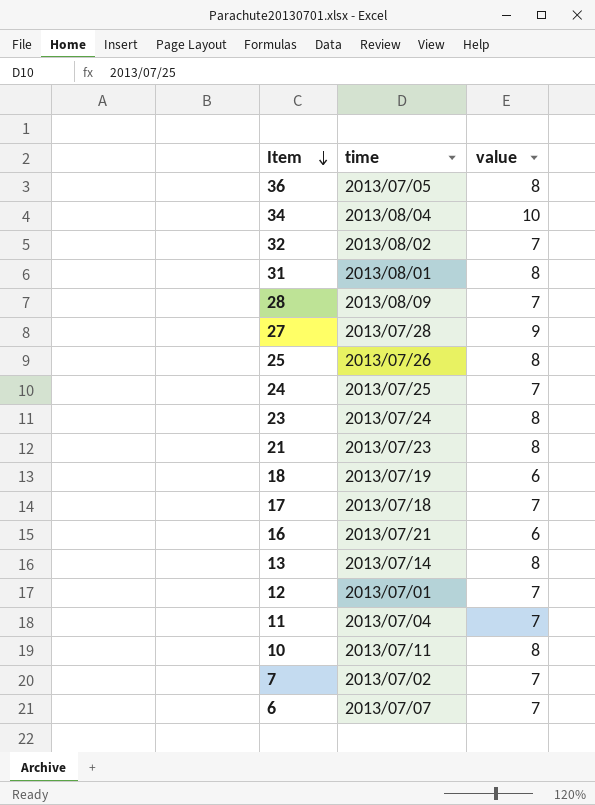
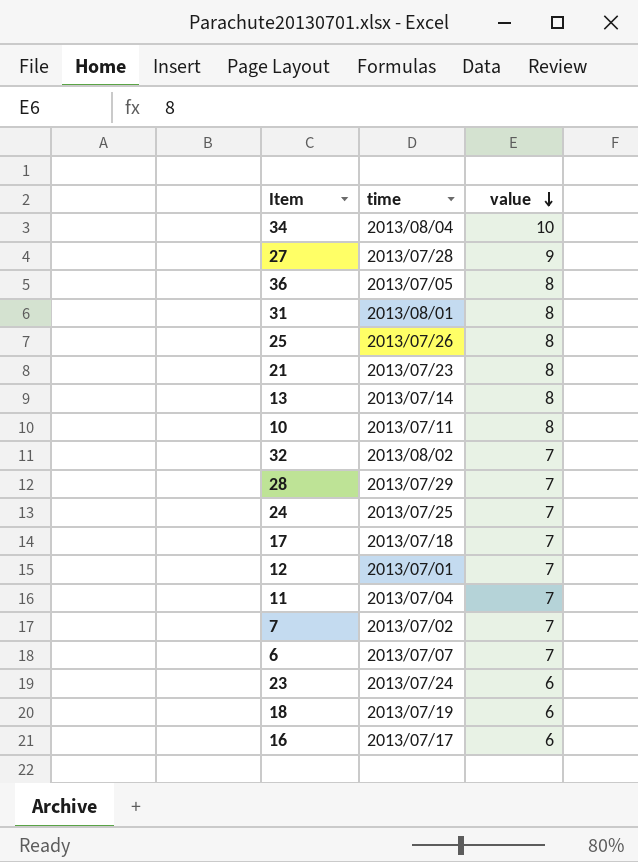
row order: Item descending -> value descending
28 | time: 2013/08/09 -> 2013/07/29
23 | value: 8 -> 6
16 | time: 2013/07/21 -> 2013/07/17

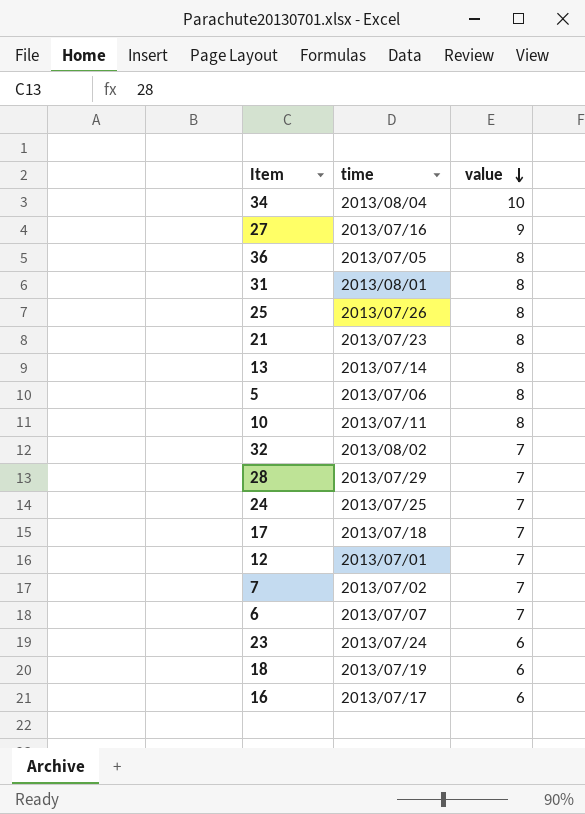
row 11: 2013/07/04 | 7 -> none
27 | time: 2013/07/28 -> 2013/07/16
row 5: none -> 2013/07/06 | 8

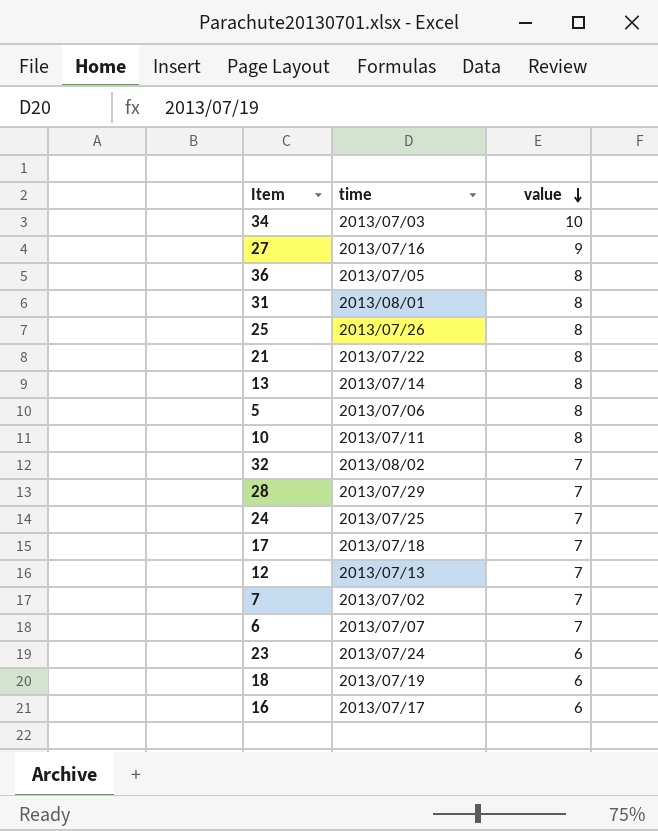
34 | time: 2013/08/04 -> 2013/07/03
21 | time: 2013/07/23 -> 2013/07/22
12 | time: 2013/07/01 -> 2013/07/13

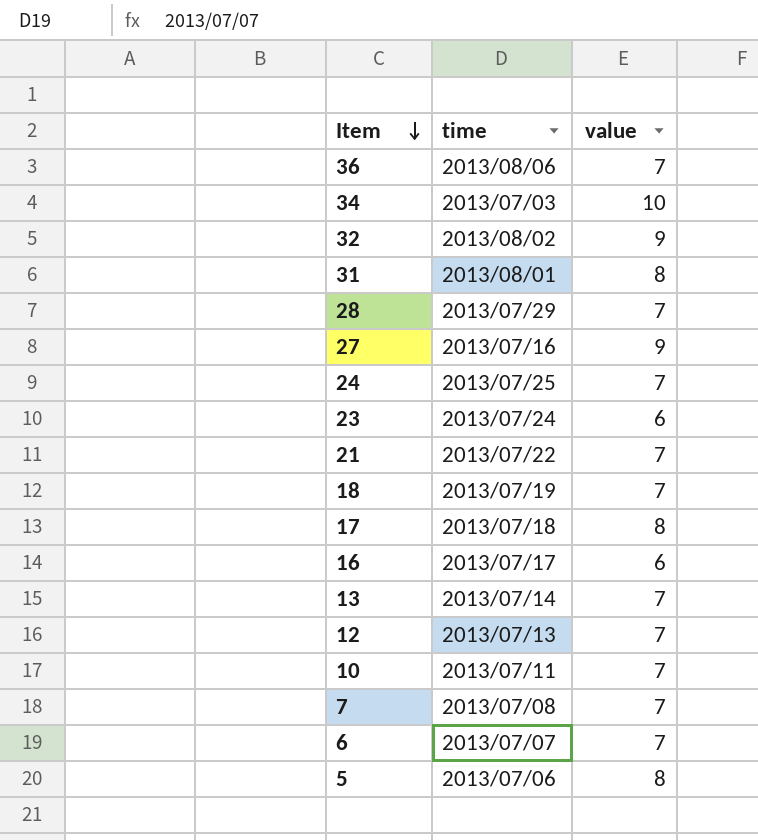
row order: value descending -> Item descending
row 25: 2013/07/26 | 8 -> none
36 | time: 2013/07/05 -> 2013/08/06
36 | value: 8 -> 7
32 | value: 7 -> 9
21 | value: 8 -> 7
18 | value: 6 -> 7
17 | value: 7 -> 8
13 | value: 8 -> 7
10 | value: 8 -> 7
7 | time: 2013/07/02 -> 2013/07/08

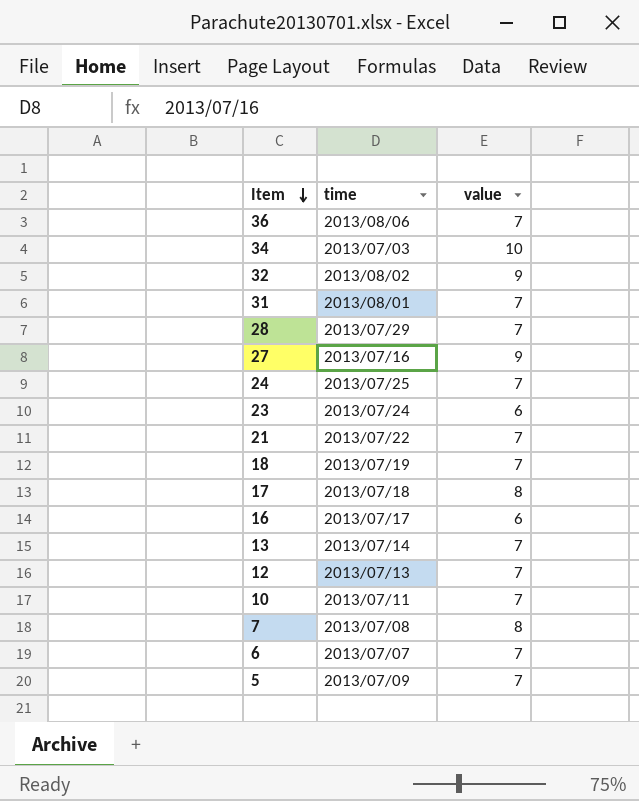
31 | value: 8 -> 7
7 | value: 7 -> 8
5 | time: 2013/07/06 -> 2013/07/09
5 | value: 8 -> 7

